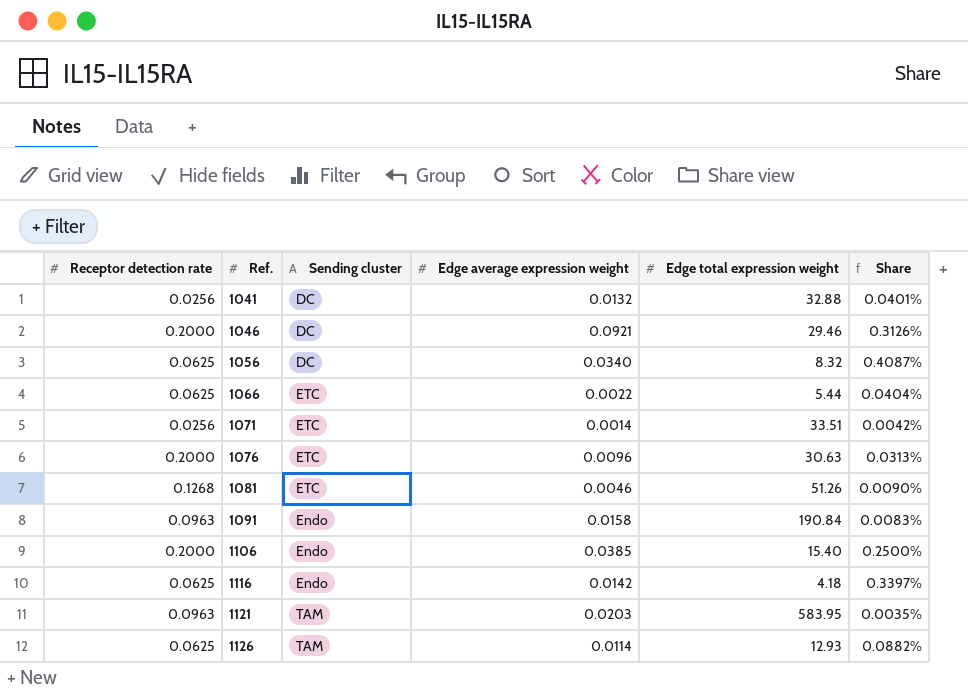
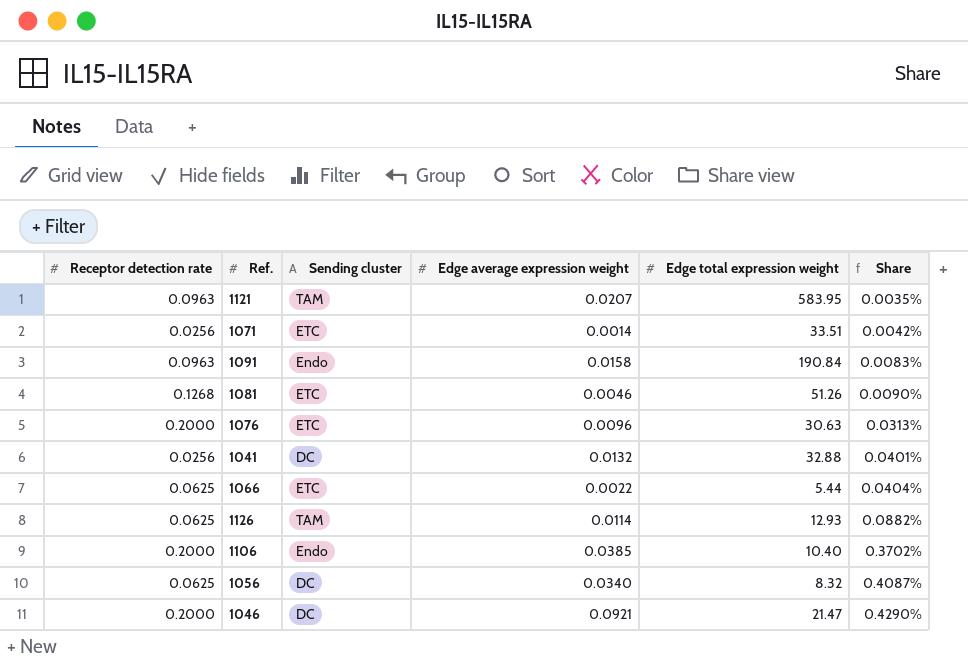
row order: Ref. ascending -> Share ascending
row 1116: 0.0625 | Endo | 0.0142 | 4.18 | 0.3397% -> none
1121 | Edge average expression weight: 0.0203 -> 0.0207
1106 | Edge total expression weight: 15.40 -> 10.40
1106 | Share: 0.2500% -> 0.3702%
1046 | Edge total expression weight: 29.46 -> 21.47
1046 | Share: 0.3126% -> 0.4290%

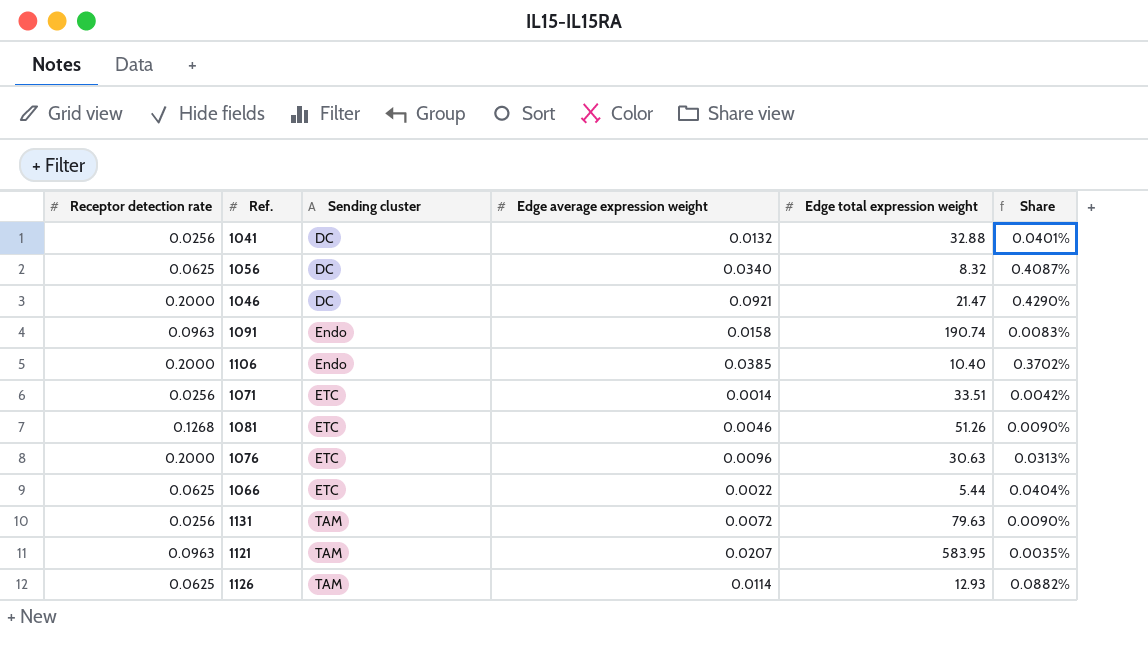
row order: Share ascending -> Sending cluster ascending
1091 | Edge total expression weight: 190.84 -> 190.74
row 1131: none -> 0.0256 | TAM | 0.0072 | 79.63 | 0.0090%

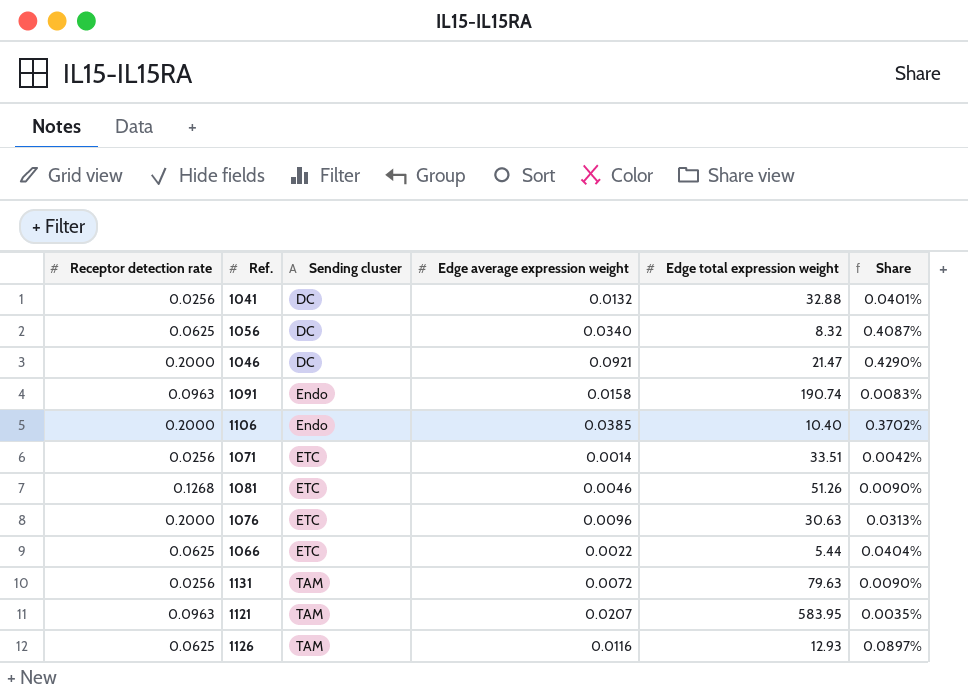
1126 | Edge average expression weight: 0.0114 -> 0.0116
1126 | Share: 0.0882% -> 0.0897%

